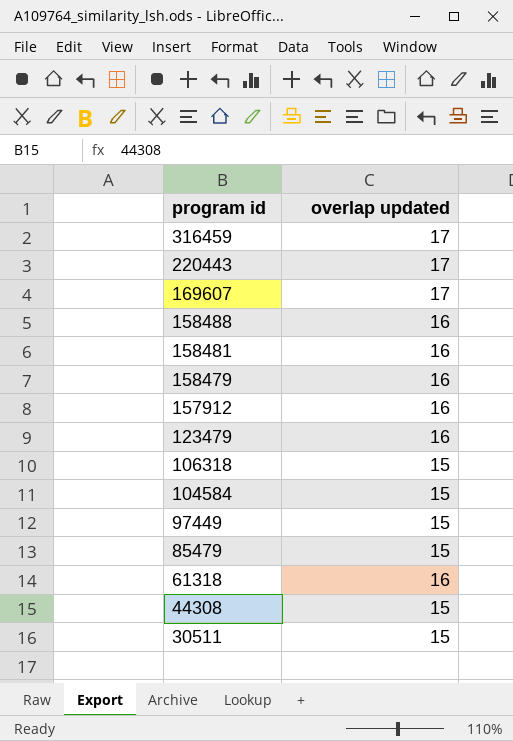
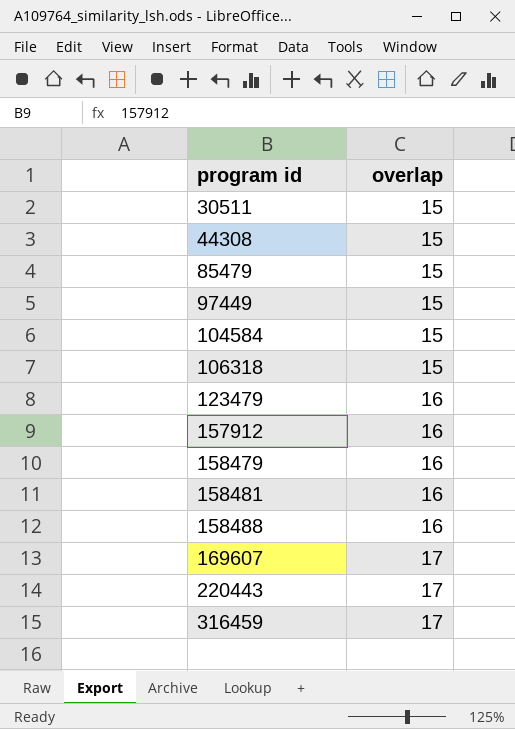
row order: program id descending -> program id ascending
column name: overlap updated -> overlap
row 61318: 16 -> none

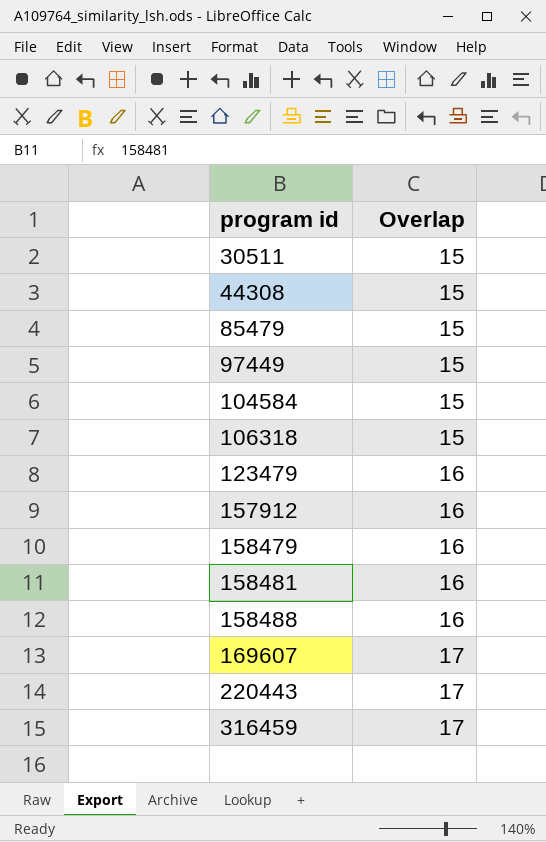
column name: overlap -> Overlap

